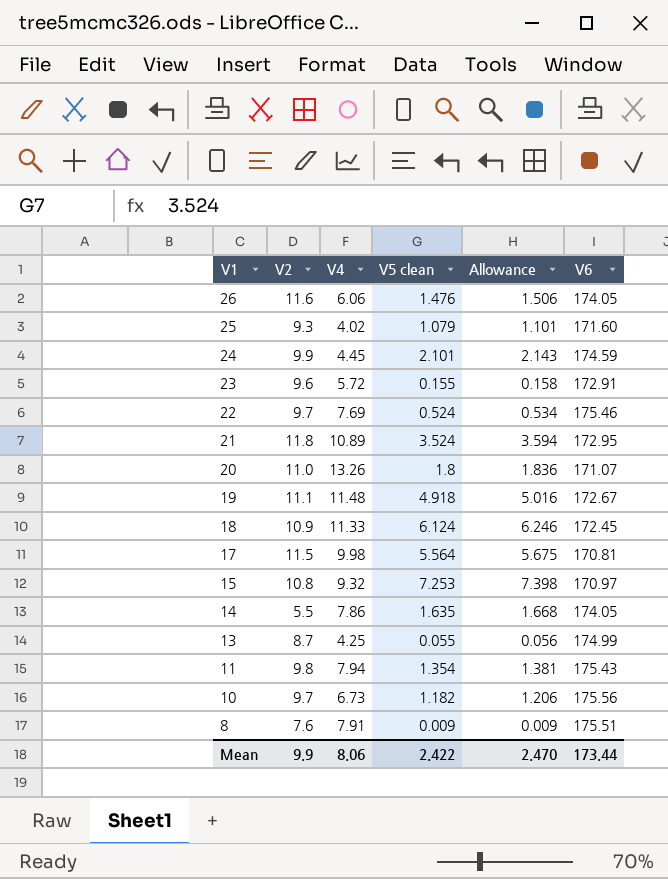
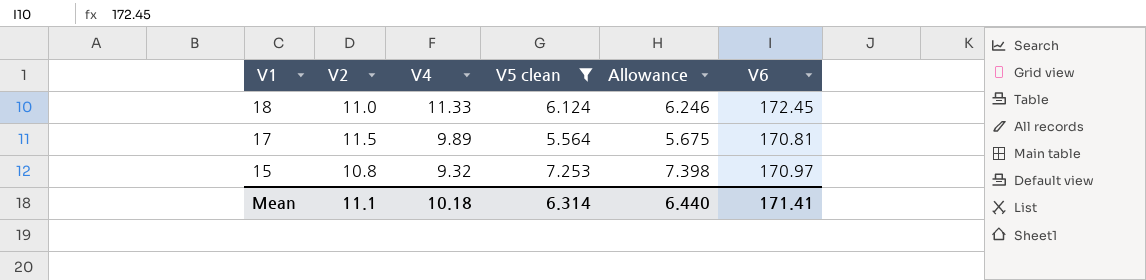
filter: none -> V5 clean >= 5.564
18 | V2: 10.9 -> 11.0
17 | V4: 9.98 -> 9.89
Mean | V2: 9.9 -> 11.1
Mean | V4: 8.06 -> 10.18
Mean | V5 clean: 2.422 -> 6.314
Mean | Allowance: 2.470 -> 6.440
Mean | V6: 173.44 -> 171.41

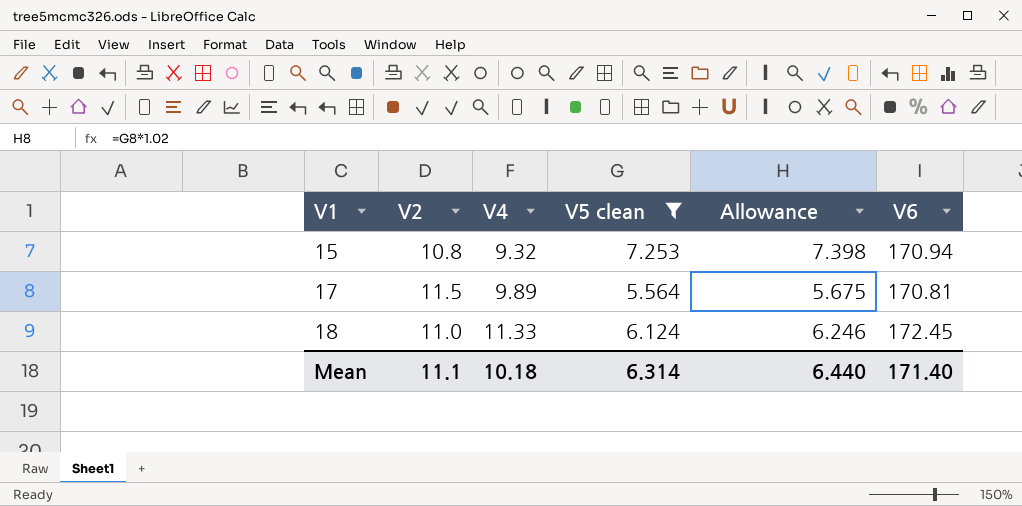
row order: V1 descending -> V1 ascending
15 | V6: 170.97 -> 170.94
Mean | V6: 171.41 -> 171.40

